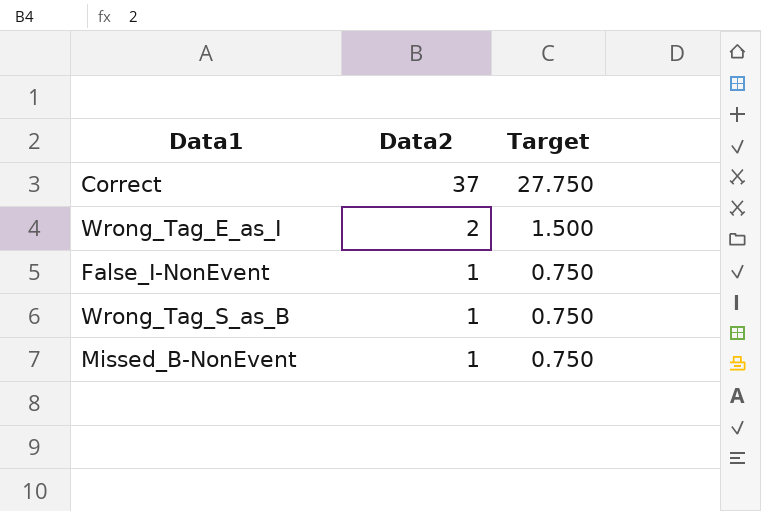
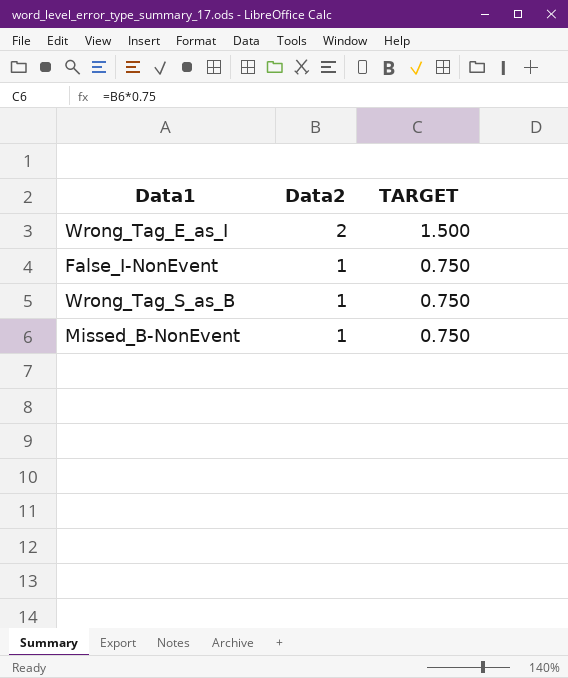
column name: Target -> TARGET
row Correct: 37 | 27.750 -> none

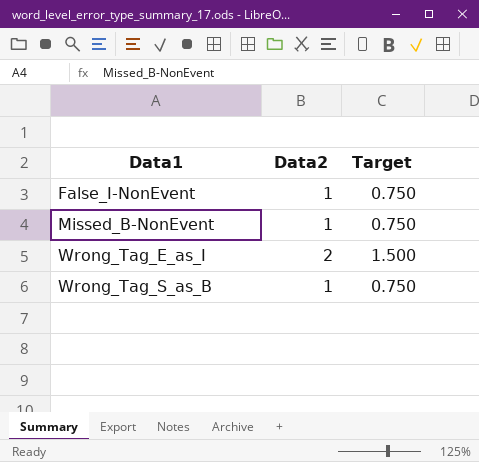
row order: Data2 descending -> Data1 ascending
column name: TARGET -> Target

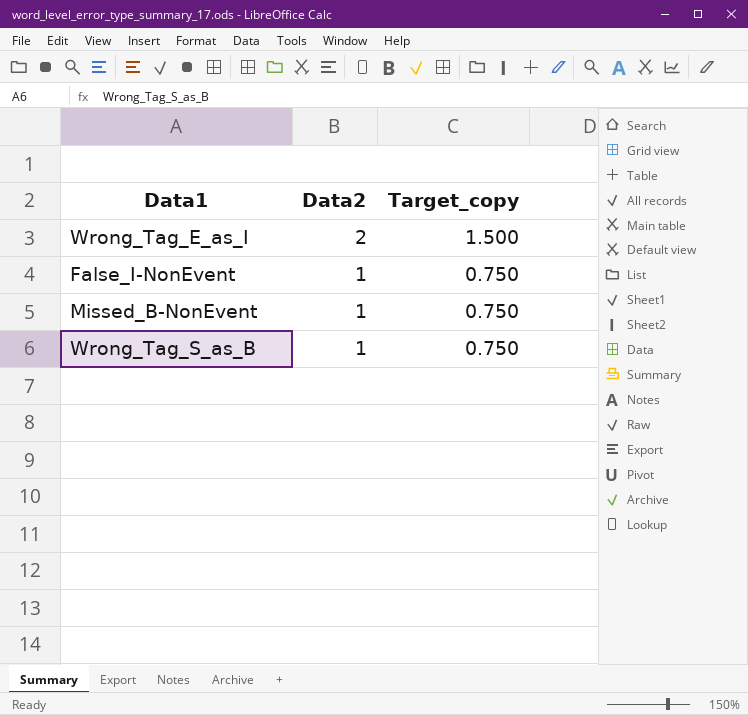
row order: Data1 ascending -> Data2 descending
column name: Target -> Target_copy

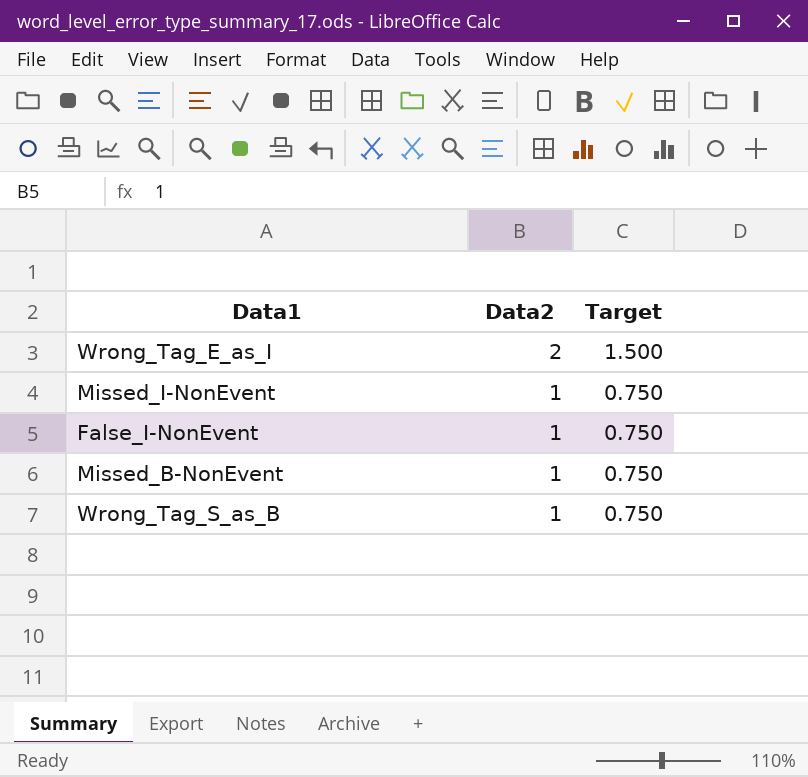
column name: Target_copy -> Target
row Missed_I-NonEvent: none -> 1 | 0.750

